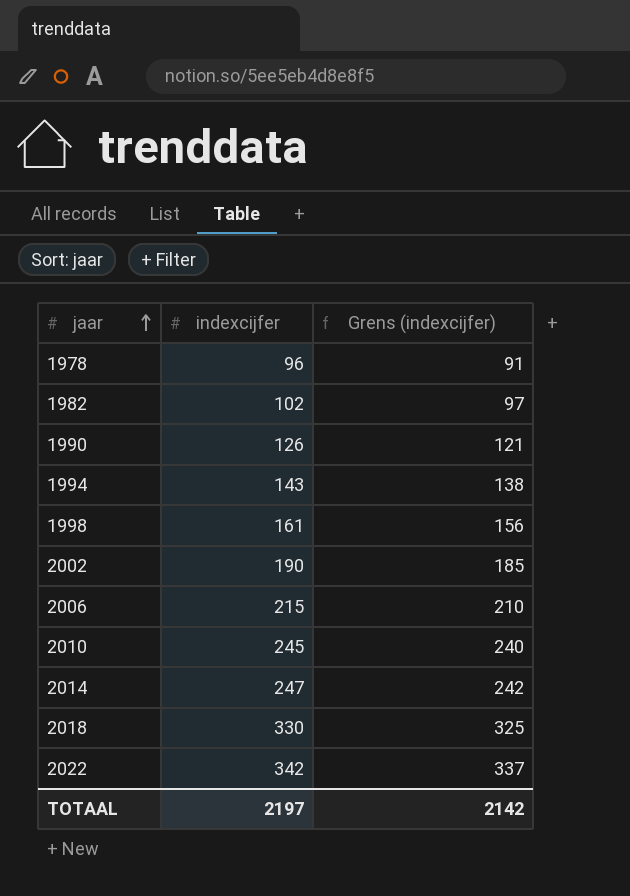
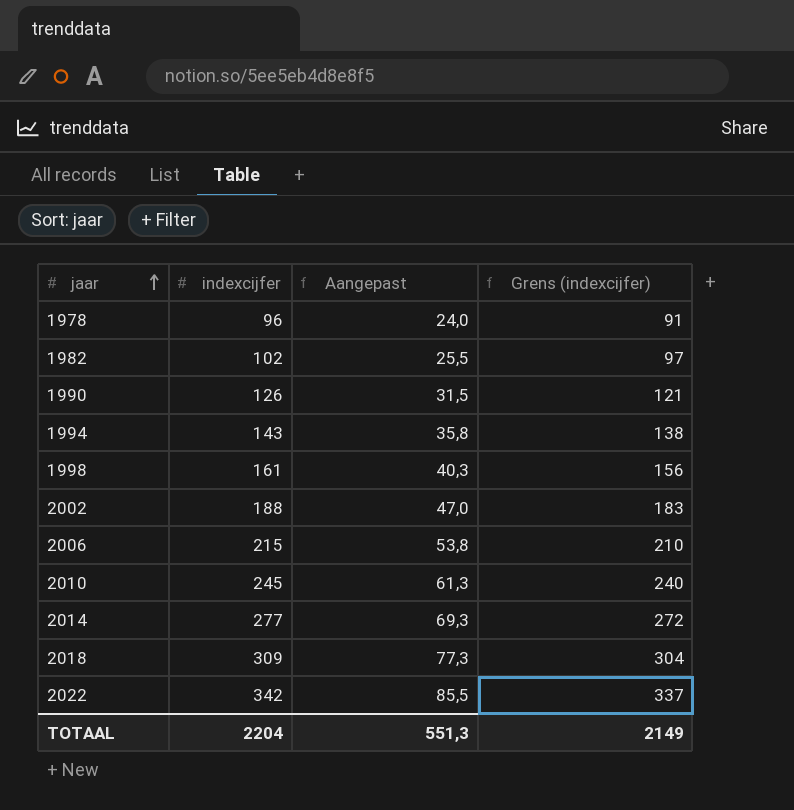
column Aangepast | formula: none -> [indexcijfer] * 0,25
2002 | indexcijfer: 190 -> 188
2002 | Grens (indexcijfer): 185 -> 183
2014 | indexcijfer: 247 -> 277
2014 | Grens (indexcijfer): 242 -> 272
2018 | indexcijfer: 330 -> 309
2018 | Grens (indexcijfer): 325 -> 304
TOTAAL | indexcijfer: 2197 -> 2204
TOTAAL | Grens (indexcijfer): 2142 -> 2149

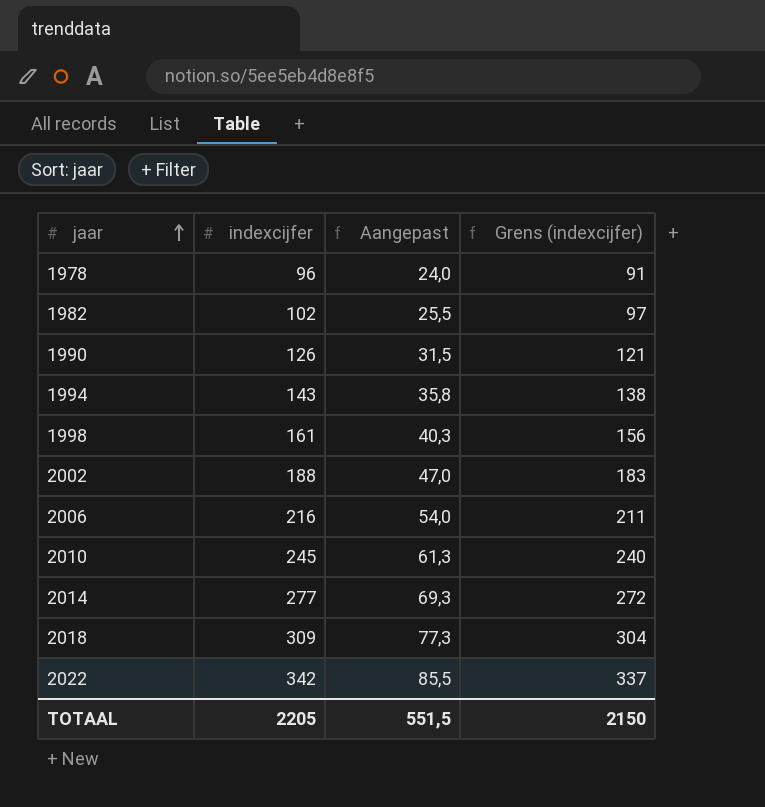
2006 | indexcijfer: 215 -> 216
2006 | Aangepast: 53,8 -> 54,0
2006 | Grens (indexcijfer): 210 -> 211
TOTAAL | indexcijfer: 2204 -> 2205
TOTAAL | Aangepast: 551,3 -> 551,5
TOTAAL | Grens (indexcijfer): 2149 -> 2150

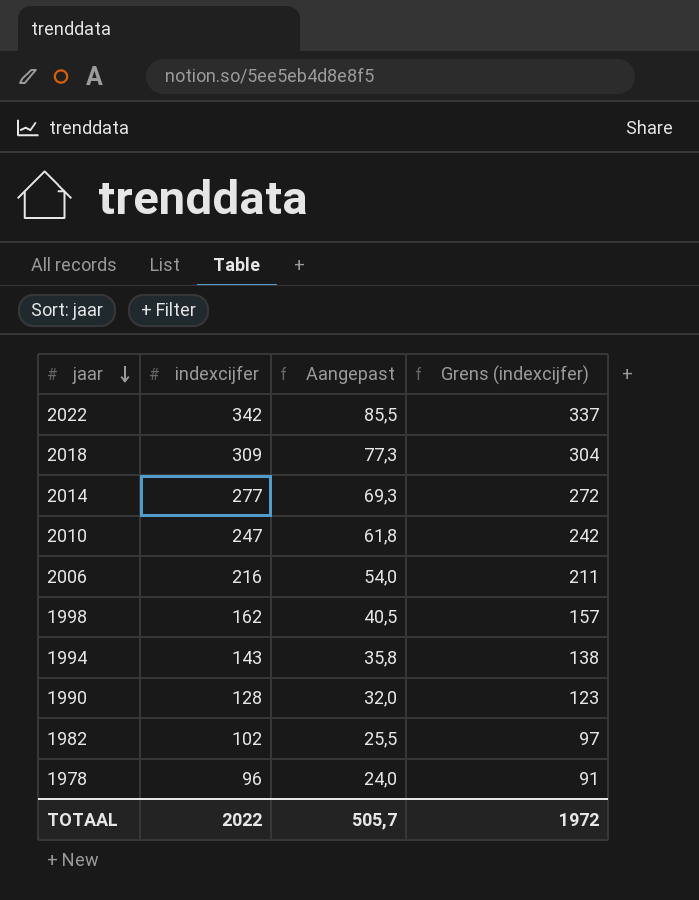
row order: jaar ascending -> jaar descending
row 2002: 188 | 47,0 | 183 -> none
2010 | indexcijfer: 245 -> 247
2010 | Aangepast: 61,3 -> 61,8
2010 | Grens (indexcijfer): 240 -> 242
1998 | indexcijfer: 161 -> 162
1998 | Aangepast: 40,3 -> 40,5
1998 | Grens (indexcijfer): 156 -> 157
1990 | indexcijfer: 126 -> 128
1990 | Aangepast: 31,5 -> 32,0
1990 | Grens (indexcijfer): 121 -> 123
TOTAAL | indexcijfer: 2205 -> 2022
TOTAAL | Aangepast: 551,5 -> 505,7
TOTAAL | Grens (indexcijfer): 2150 -> 1972

